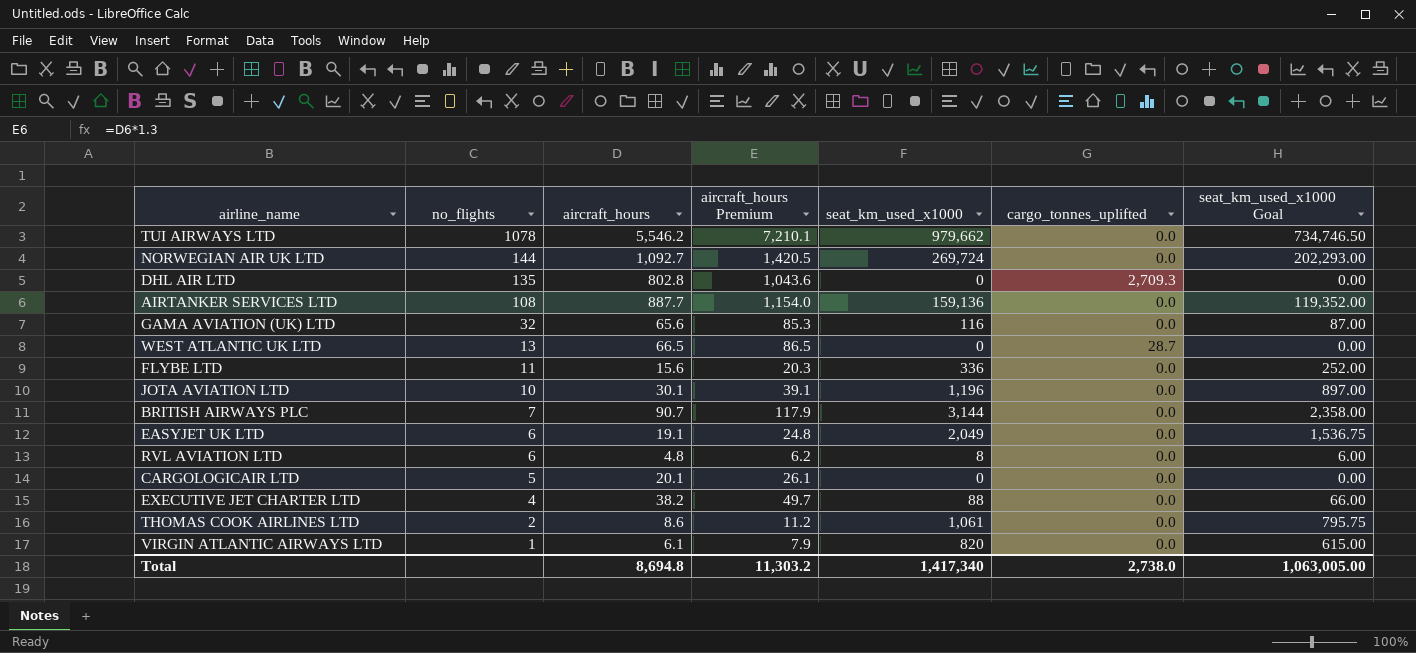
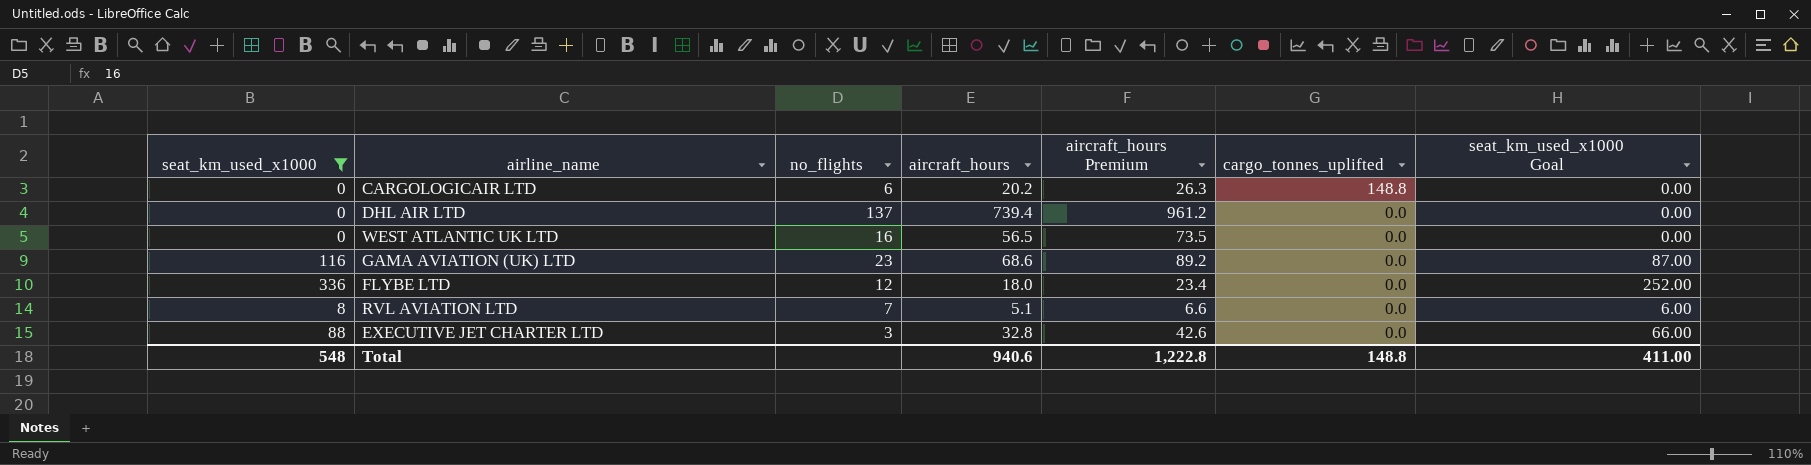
filter: none -> seat_km_used_x1000 <= 336
row order: no_flights descending -> cargo_tonnes_uplifted descending
column seat_km_used_x1000 | position: 5 -> 1
CARGOLOGICAIR LTD | no_flights: 5 -> 6
CARGOLOGICAIR LTD | aircraft_hours: 20.1 -> 20.2
CARGOLOGICAIR LTD | aircraft_hours Premium: 26.1 -> 26.3
CARGOLOGICAIR LTD | cargo_tonnes_uplifted: 0.0 -> 148.8
DHL AIR LTD | no_flights: 135 -> 137
DHL AIR LTD | aircraft_hours: 802.8 -> 739.4
DHL AIR LTD | aircraft_hours Premium: 1,043.6 -> 961.2
DHL AIR LTD | cargo_tonnes_uplifted: 2,709.3 -> 0.0
WEST ATLANTIC UK LTD | no_flights: 13 -> 16
WEST ATLANTIC UK LTD | aircraft_hours: 66.5 -> 56.5
WEST ATLANTIC UK LTD | aircraft_hours Premium: 86.5 -> 73.5
WEST ATLANTIC UK LTD | cargo_tonnes_uplifted: 28.7 -> 0.0
GAMA AVIATION (UK) LTD | no_flights: 32 -> 23
GAMA AVIATION (UK) LTD | aircraft_hours: 65.6 -> 68.6
GAMA AVIATION (UK) LTD | aircraft_hours Premium: 85.3 -> 89.2
FLYBE LTD | no_flights: 11 -> 12
FLYBE LTD | aircraft_hours: 15.6 -> 18.0
FLYBE LTD | aircraft_hours Premium: 20.3 -> 23.4
RVL AVIATION LTD | no_flights: 6 -> 7
RVL AVIATION LTD | aircraft_hours: 4.8 -> 5.1
RVL AVIATION LTD | aircraft_hours Premium: 6.2 -> 6.6
EXECUTIVE JET CHARTER LTD | no_flights: 4 -> 3
EXECUTIVE JET CHARTER LTD | aircraft_hours: 38.2 -> 32.8
EXECUTIVE JET CHARTER LTD | aircraft_hours Premium: 49.7 -> 42.6
Total | seat_km_used_x1000: 1,417,340 -> 548
Total | aircraft_hours: 8,694.8 -> 940.6
Total | aircraft_hours Premium: 11,303.2 -> 1,222.8
Total | cargo_tonnes_uplifted: 2,738.0 -> 148.8
Total | seat_km_used_x1000 Goal: 1,063,005.00 -> 411.00

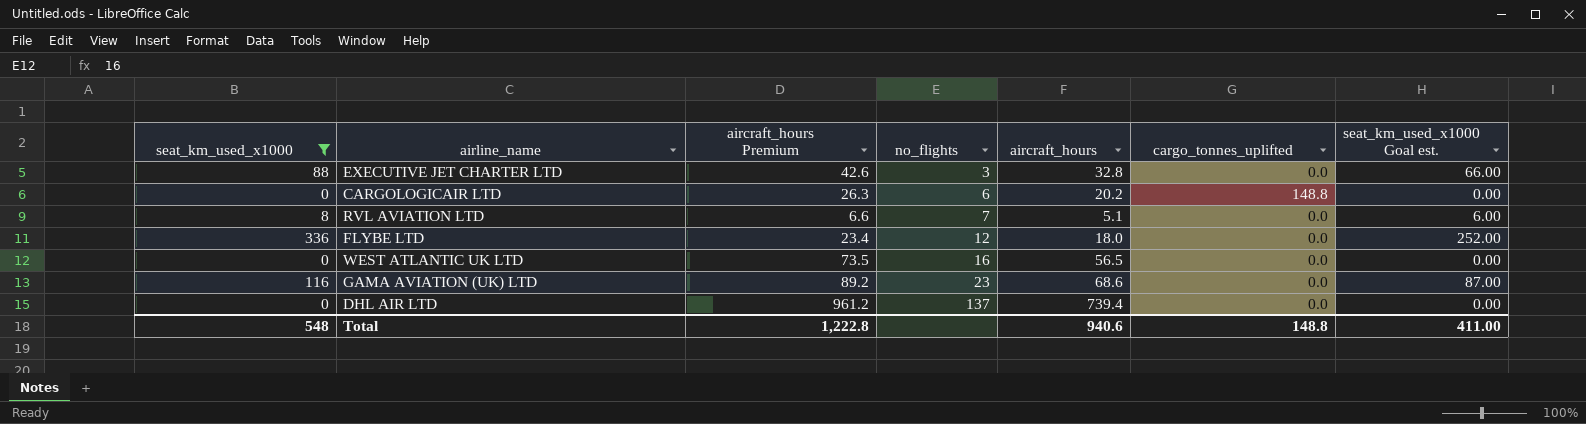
row order: cargo_tonnes_uplifted descending -> no_flights ascending
column aircraft_hours Premium | position: 5 -> 3
column name: seat_km_used_x1000 Goal -> seat_km_used_x1000 Goal est.

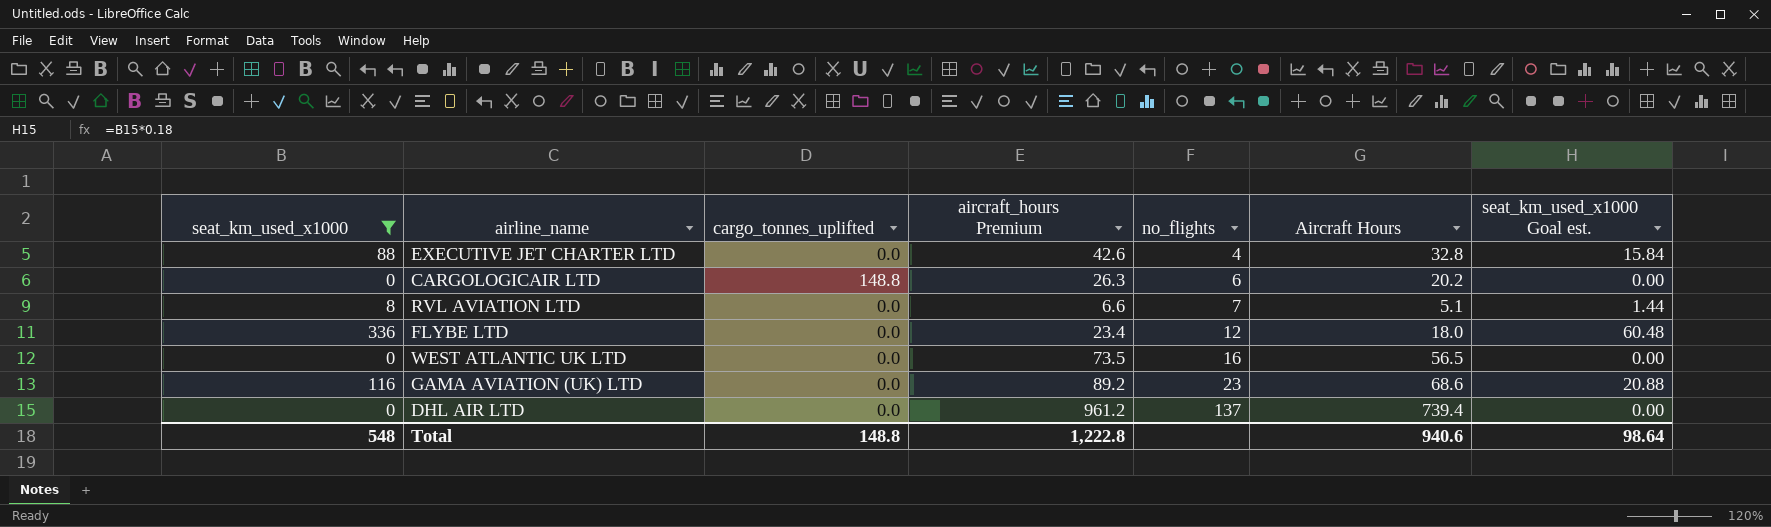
column cargo_tonnes_uplifted | position: 6 -> 3
column name: aircraft_hours -> Aircraft Hours
column seat_km_used_x1000 Goal est. | formula: [seat_km_used_x1000] * 0.75 -> [seat_km_used_x1000] * 0.18
EXECUTIVE JET CHARTER LTD | no_flights: 3 -> 4
Total | seat_km_used_x1000 Goal est.: 411.00 -> 98.64

